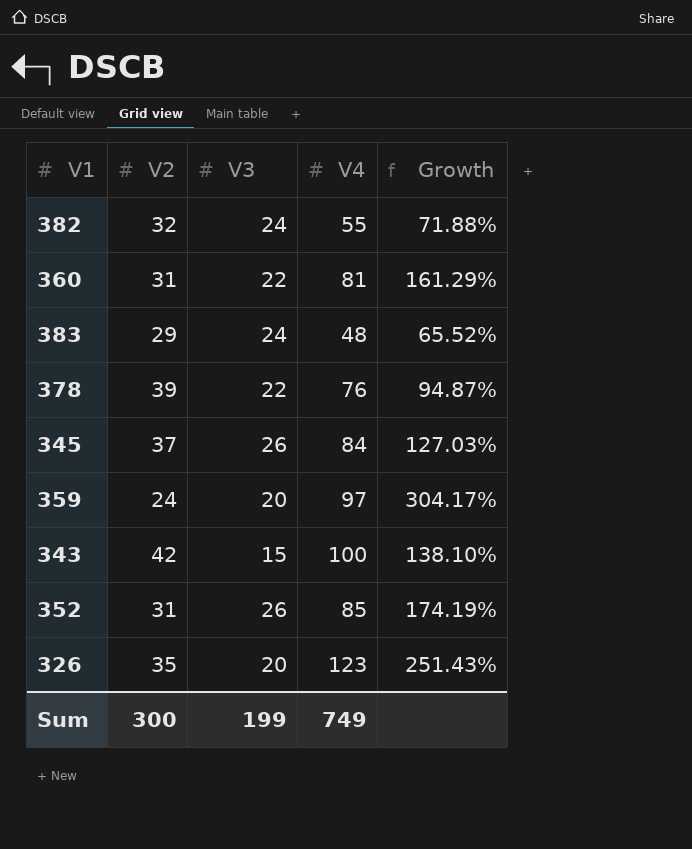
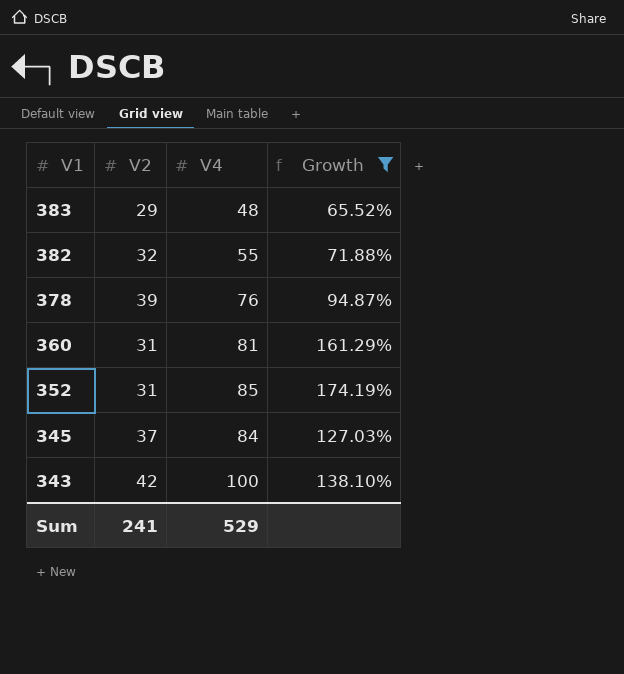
filter: none -> Growth <= 174.19%
row order: none -> V1 descending
column V3 | position: 3 -> none
Sum | V2: 300 -> 241
Sum | V4: 749 -> 529

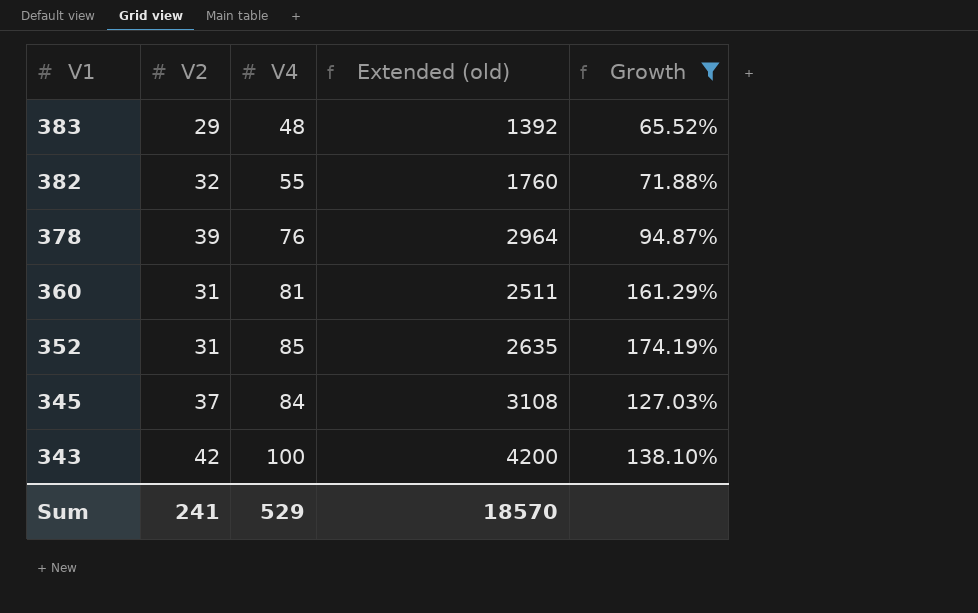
column Extended (old) | formula: none -> [V2] * [V4]

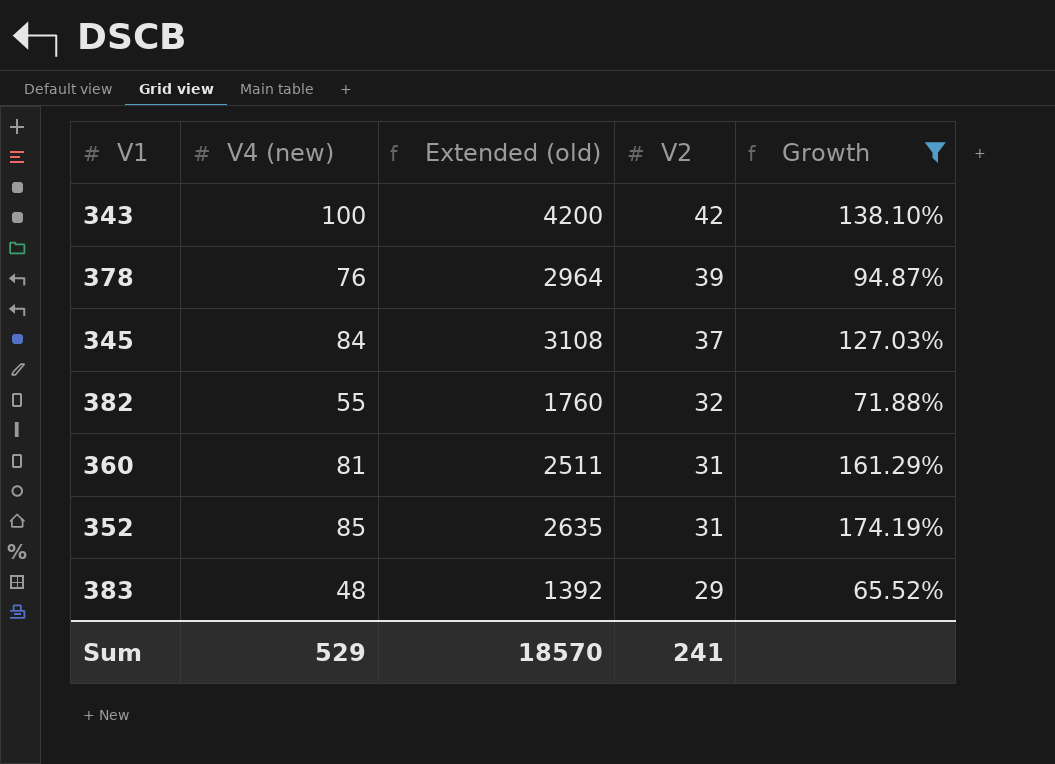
row order: V1 descending -> V2 descending
column name: V4 -> V4 (new)
column V2 | position: 2 -> 4

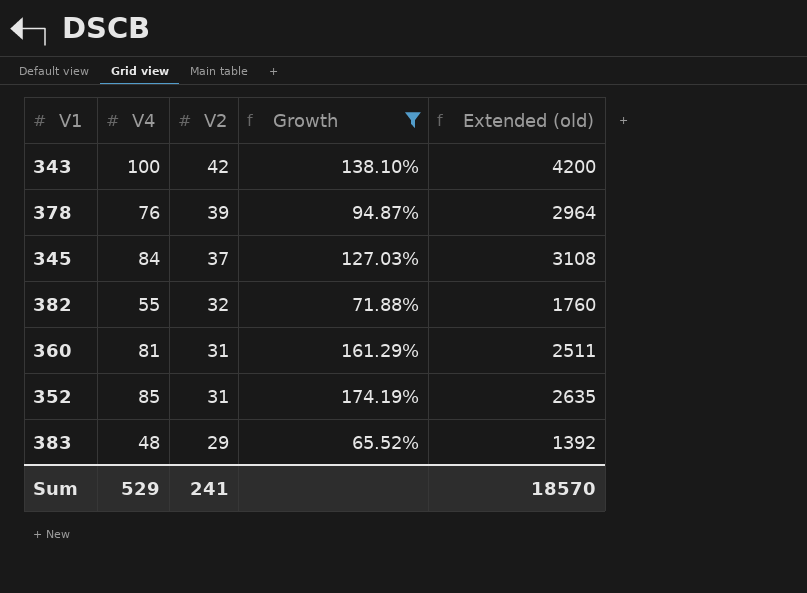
column name: V4 (new) -> V4
column Extended (old) | position: 3 -> 5

